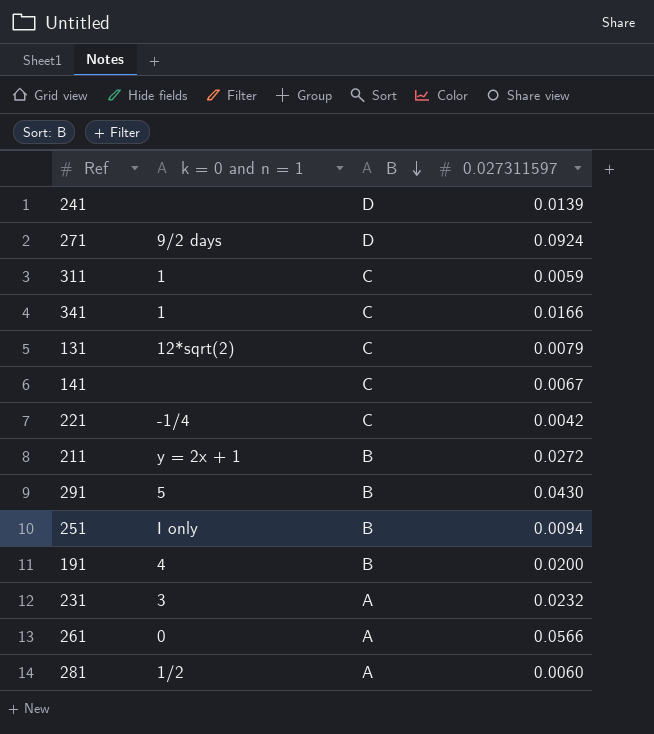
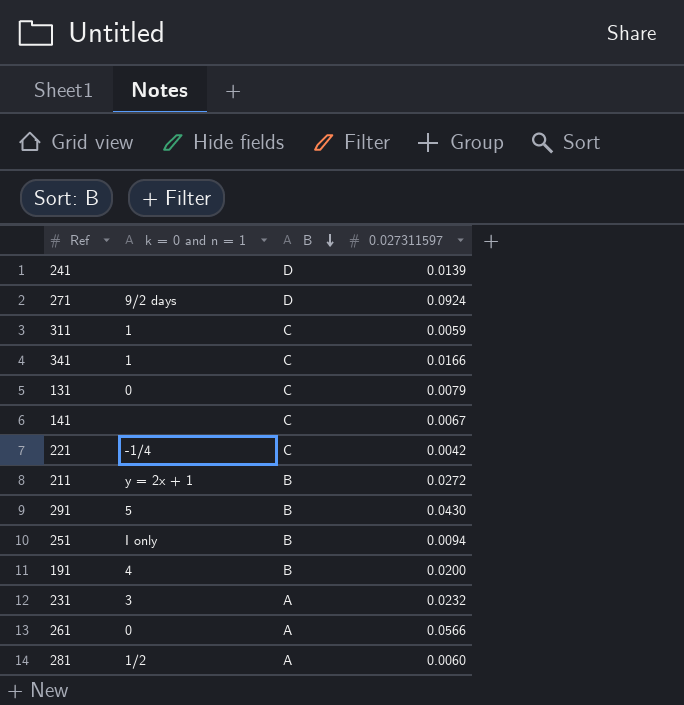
131 | k = 0 and n = 1: 12*sqrt(2) -> 0

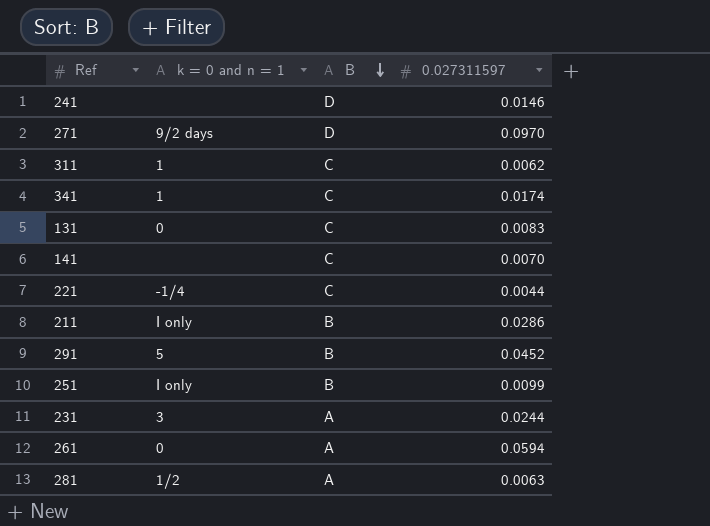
row 191: 4 | B | 0.0200 -> none
241 | 0.027311597: 0.0139 -> 0.0146
271 | 0.027311597: 0.0924 -> 0.0970
311 | 0.027311597: 0.0059 -> 0.0062
341 | 0.027311597: 0.0166 -> 0.0174
131 | 0.027311597: 0.0079 -> 0.0083
141 | 0.027311597: 0.0067 -> 0.0070
221 | 0.027311597: 0.0042 -> 0.0044
211 | k = 0 and n = 1: y = 2x + 1 -> I only
211 | 0.027311597: 0.0272 -> 0.0286
291 | 0.027311597: 0.0430 -> 0.0452
251 | 0.027311597: 0.0094 -> 0.0099
231 | 0.027311597: 0.0232 -> 0.0244
261 | 0.027311597: 0.0566 -> 0.0594
281 | 0.027311597: 0.0060 -> 0.0063

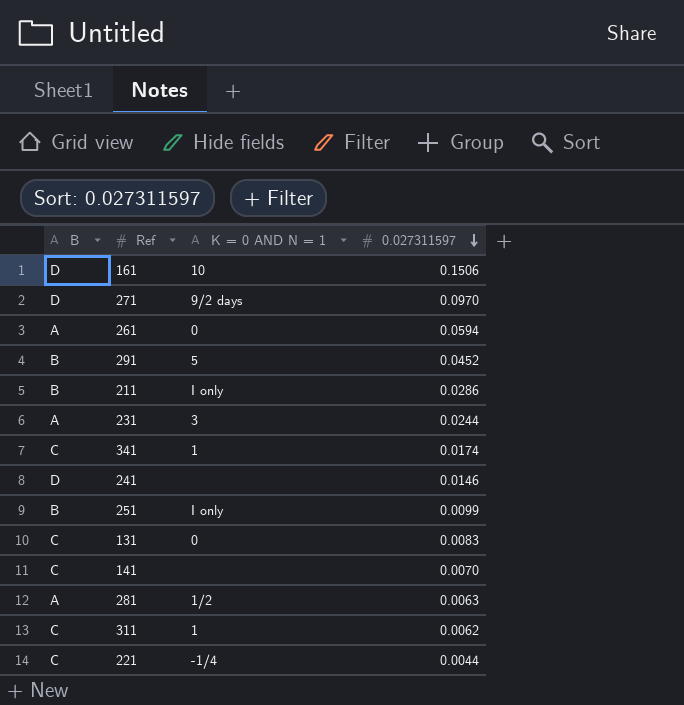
row order: B descending -> 0.027311597 descending
column B | position: 3 -> 1
column name: k = 0 and n = 1 -> K = 0 AND N = 1
row 161: none -> D | 10 | 0.1506

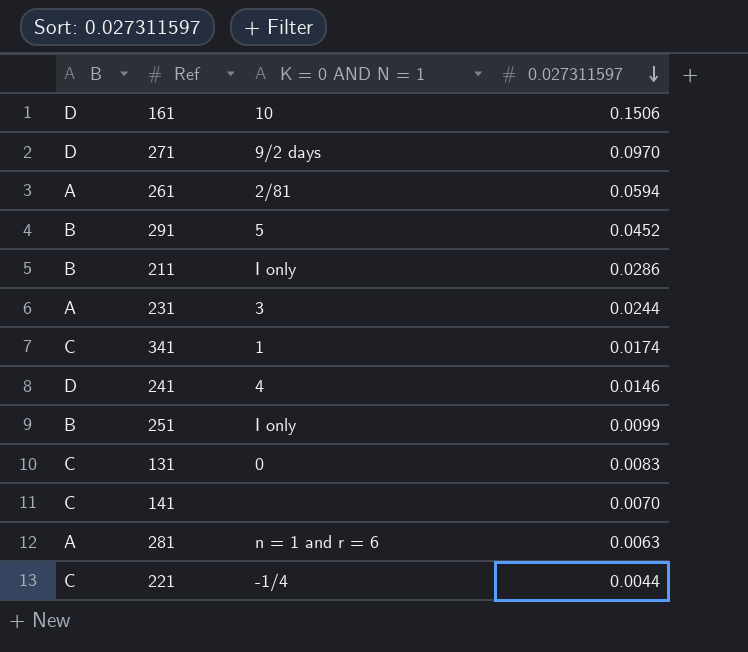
row 311: C | 1 | 0.0062 -> none
261 | K = 0 AND N = 1: 0 -> 2/81
241 | K = 0 AND N = 1: none -> 4
281 | K = 0 AND N = 1: 1/2 -> n = 1 and r = 6

